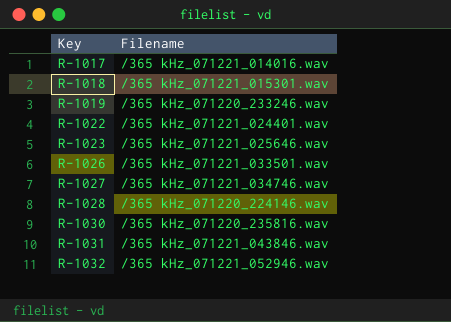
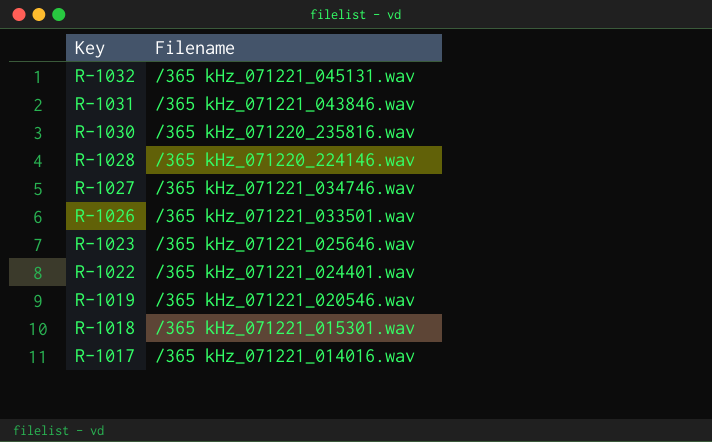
row order: Key ascending -> Key descending
R-1032 | Filename: /365 kHz_071221_052946.wav -> /365 kHz_071221_045131.wav
R-1019 | Filename: /365 kHz_071220_233246.wav -> /365 kHz_071221_020546.wav

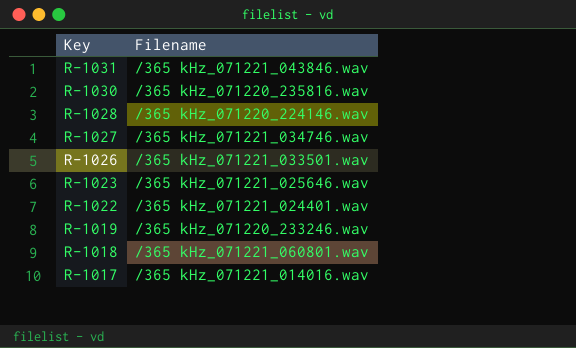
row R-1032: /365 kHz_071221_045131.wav -> none
R-1019 | Filename: /365 kHz_071221_020546.wav -> /365 kHz_071220_233246.wav
R-1018 | Filename: /365 kHz_071221_015301.wav -> /365 kHz_071221_060801.wav

